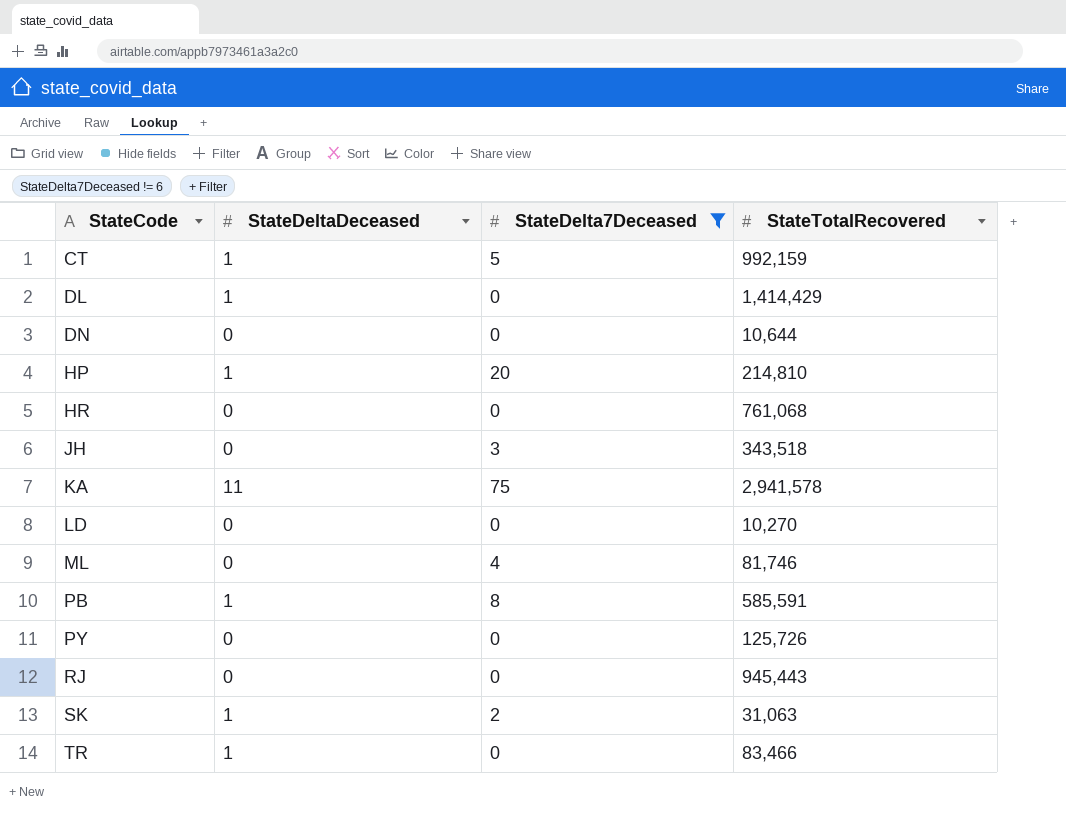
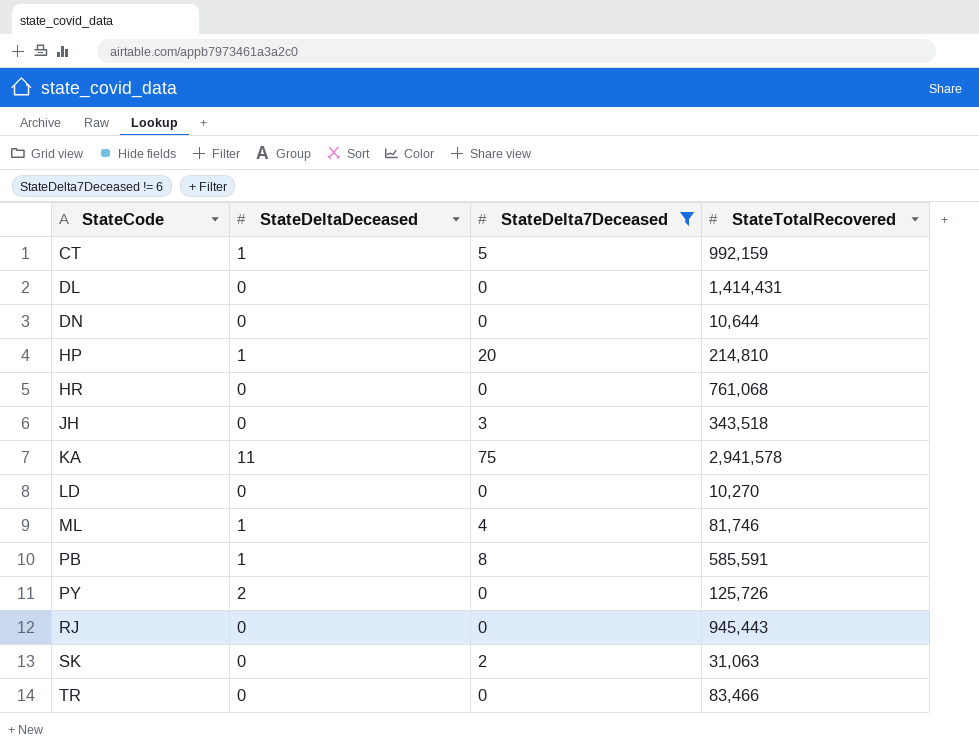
DL | StateDeltaDeceased: 1 -> 0
DL | StateTotalRecovered: 1,414,429 -> 1,414,431
ML | StateDeltaDeceased: 0 -> 1
PY | StateDeltaDeceased: 0 -> 2
SK | StateDeltaDeceased: 1 -> 0
TR | StateDeltaDeceased: 1 -> 0

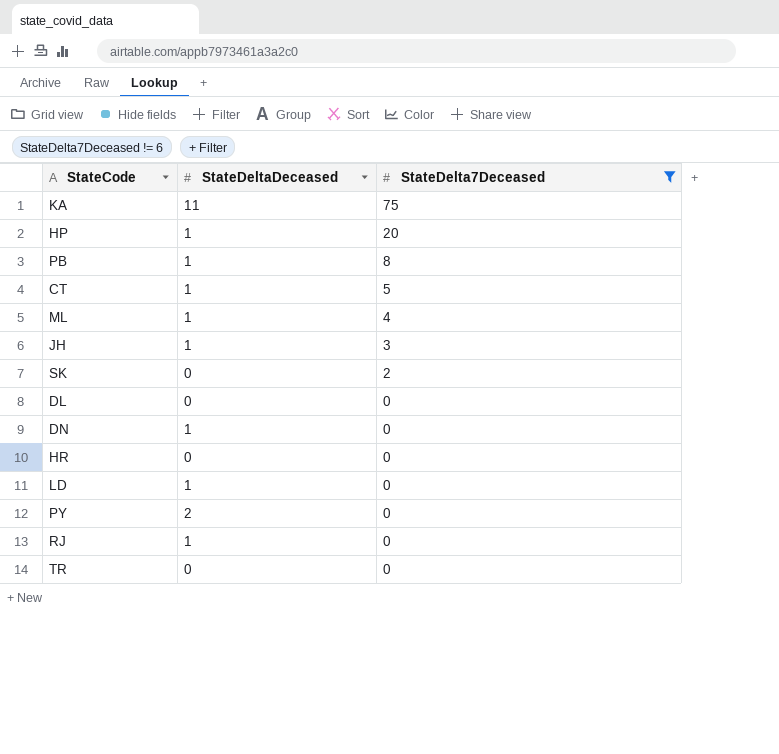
row order: StateCode ascending -> StateDelta7Deceased descending
column StateTotalRecovered | position: 4 -> none
JH | StateDeltaDeceased: 0 -> 1
DN | StateDeltaDeceased: 0 -> 1
LD | StateDeltaDeceased: 0 -> 1
RJ | StateDeltaDeceased: 0 -> 1

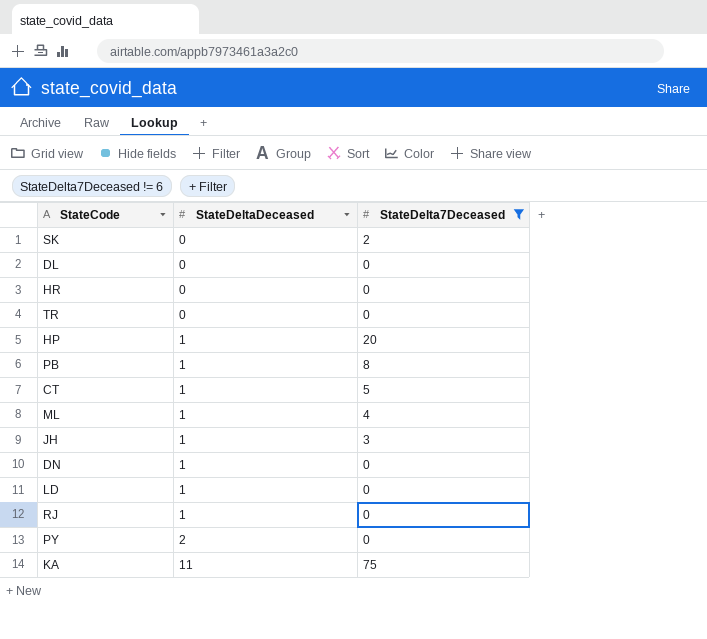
row order: StateDelta7Deceased descending -> StateDeltaDeceased ascending

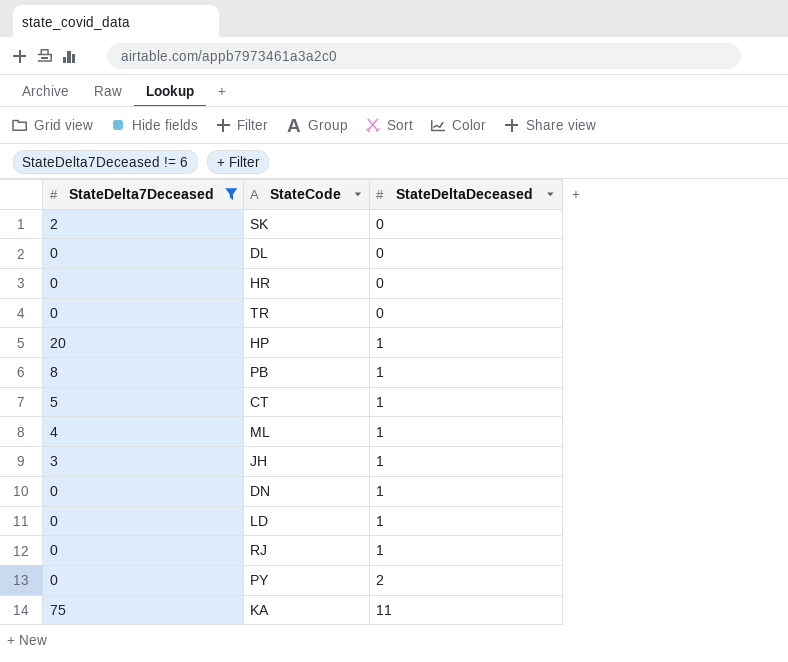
column StateDelta7Deceased | position: 3 -> 1

